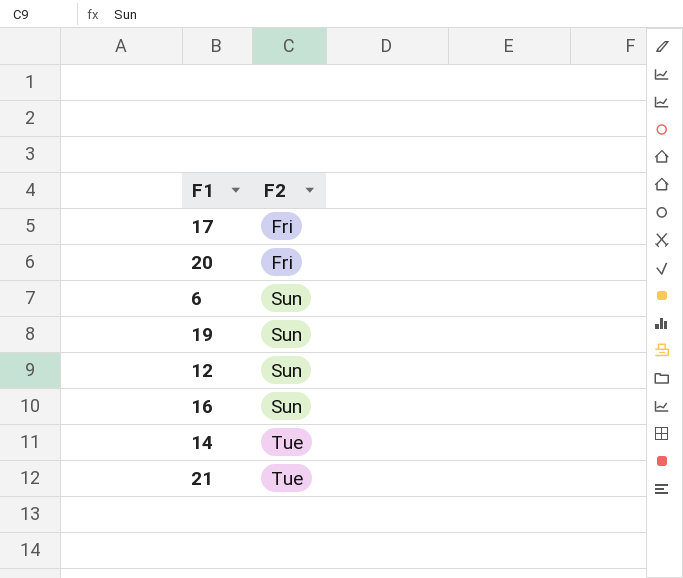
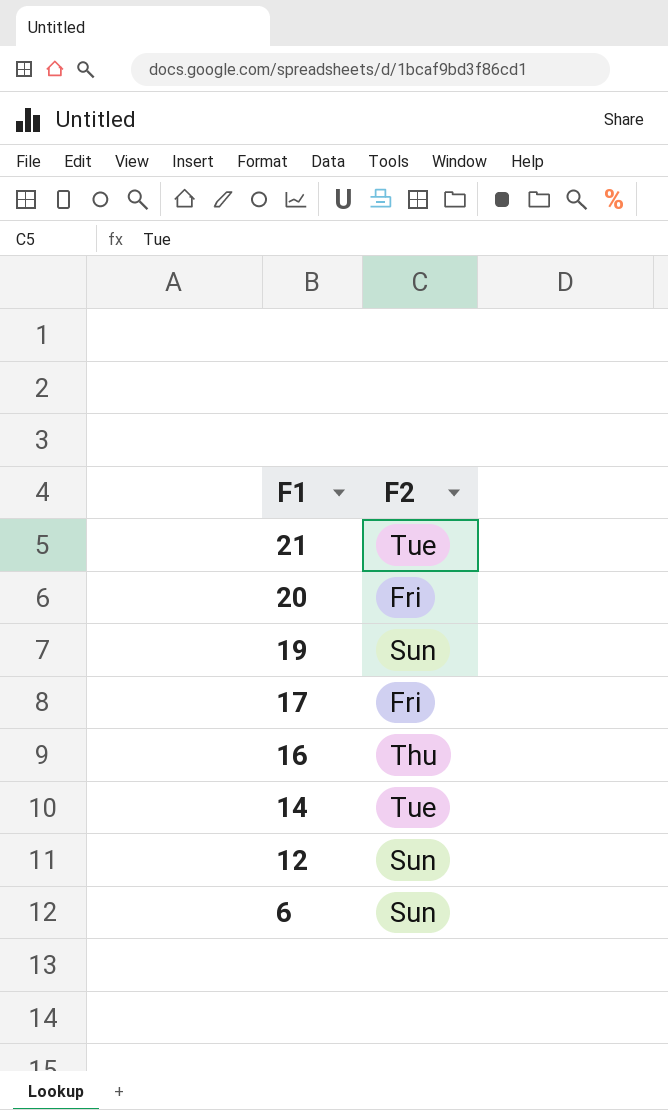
row order: F2 ascending -> F1 descending
16 | F2: Sun -> Thu

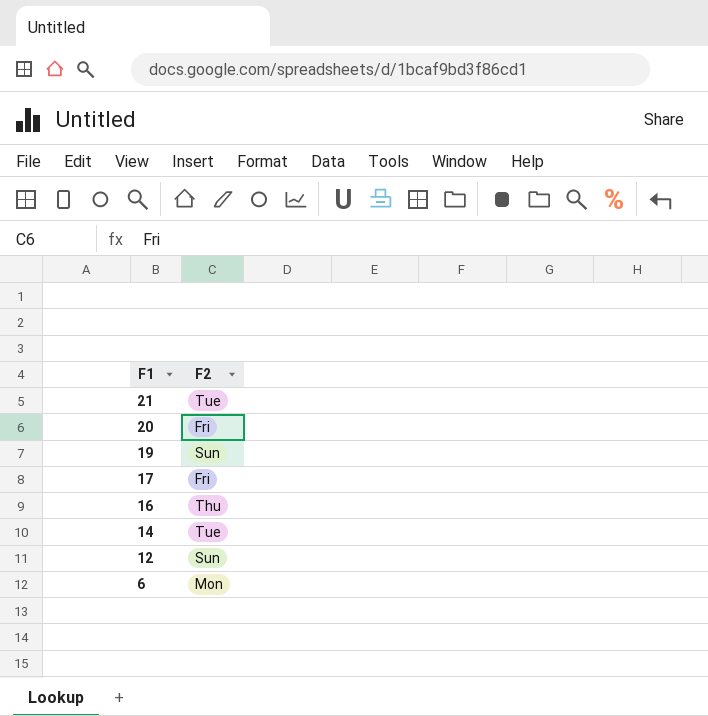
6 | F2: Sun -> Mon

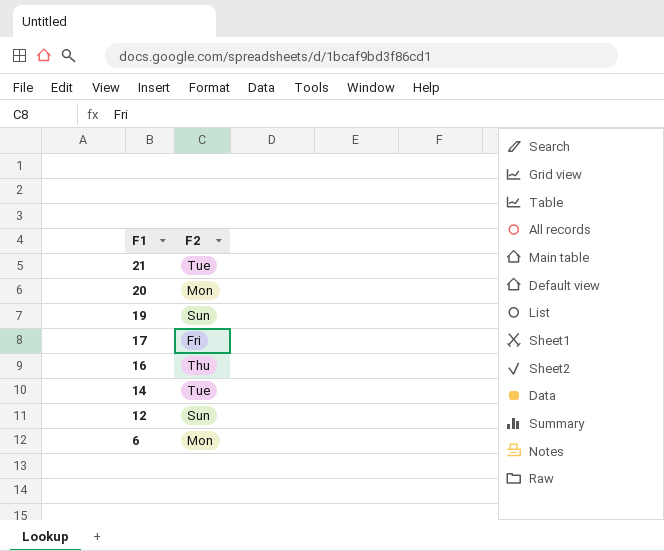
20 | F2: Fri -> Mon

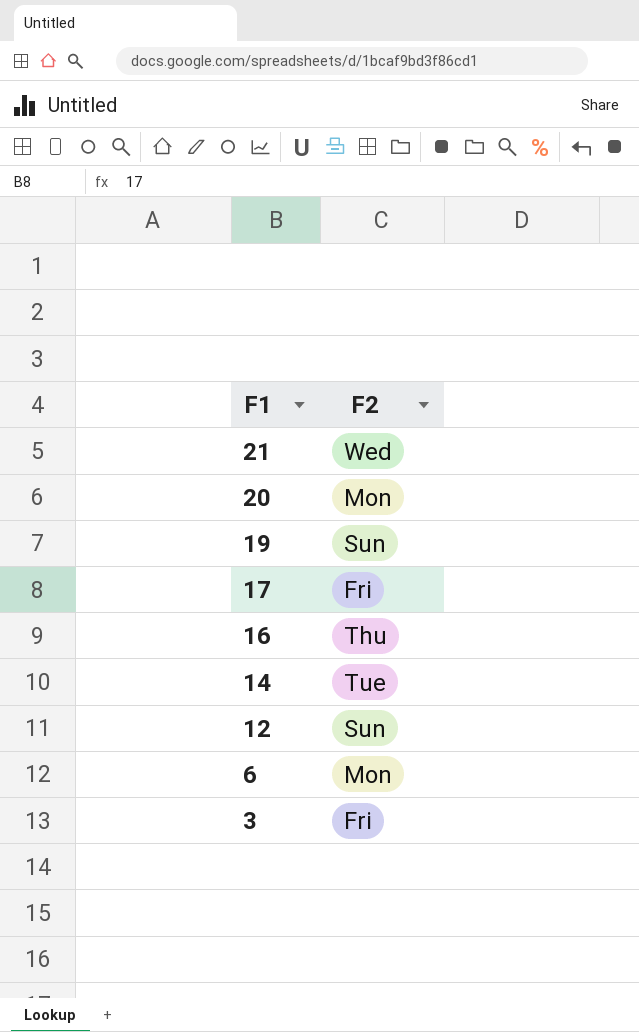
21 | F2: Tue -> Wed
row 3: none -> Fri

